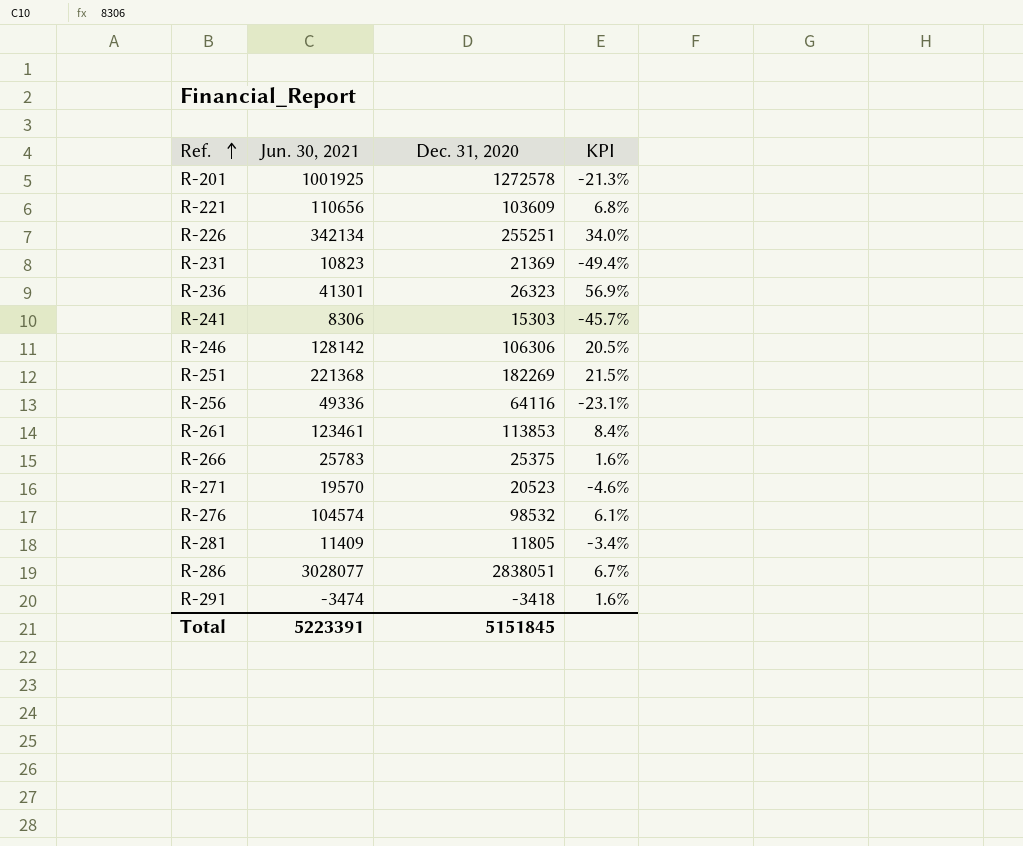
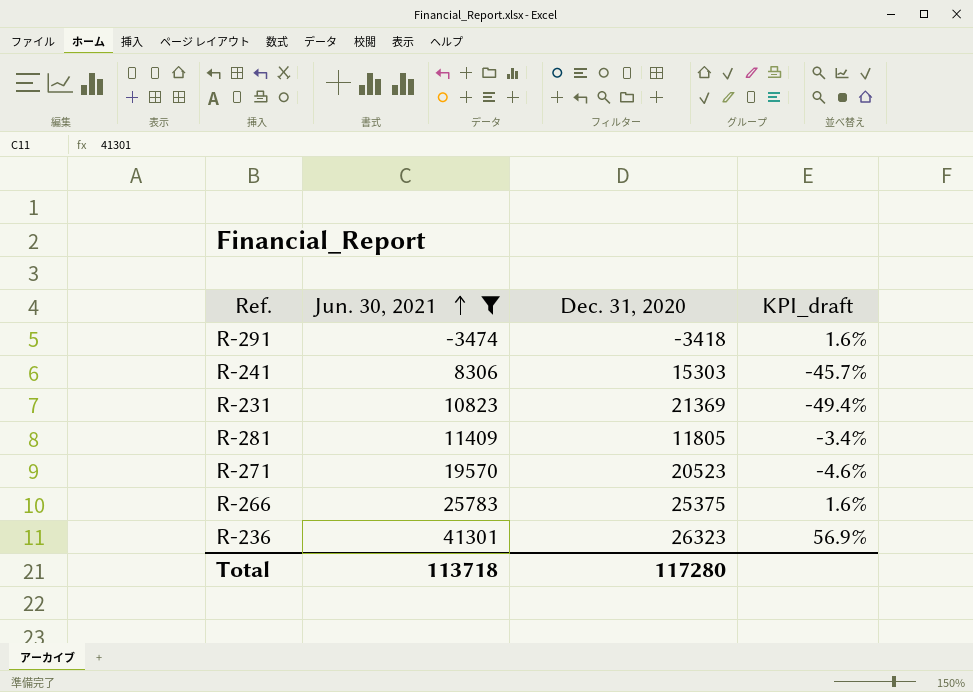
filter: none -> Jun. 30, 2021 <= 41301
row order: Ref. ascending -> Jun. 30, 2021 ascending
column name: KPI -> KPI_draft
Total | Jun. 30, 2021: 5223391 -> 113718
Total | Dec. 31, 2020: 5151845 -> 117280

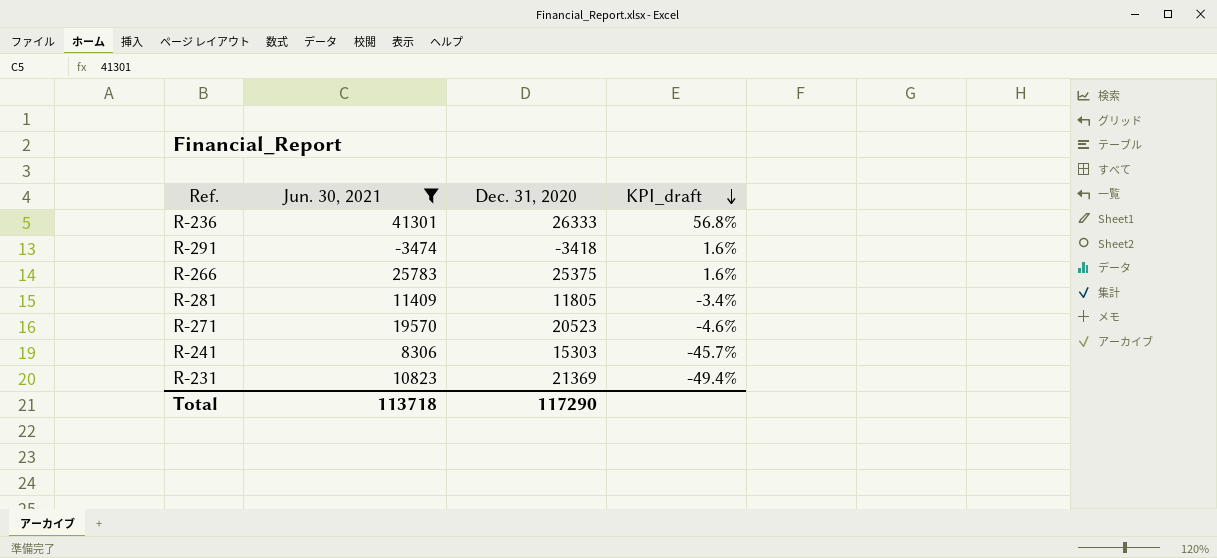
row order: Jun. 30, 2021 ascending -> KPI_draft descending
R-236 | Dec. 31, 2020: 26323 -> 26333
R-236 | KPI_draft: 56.9% -> 56.8%
Total | Dec. 31, 2020: 117280 -> 117290

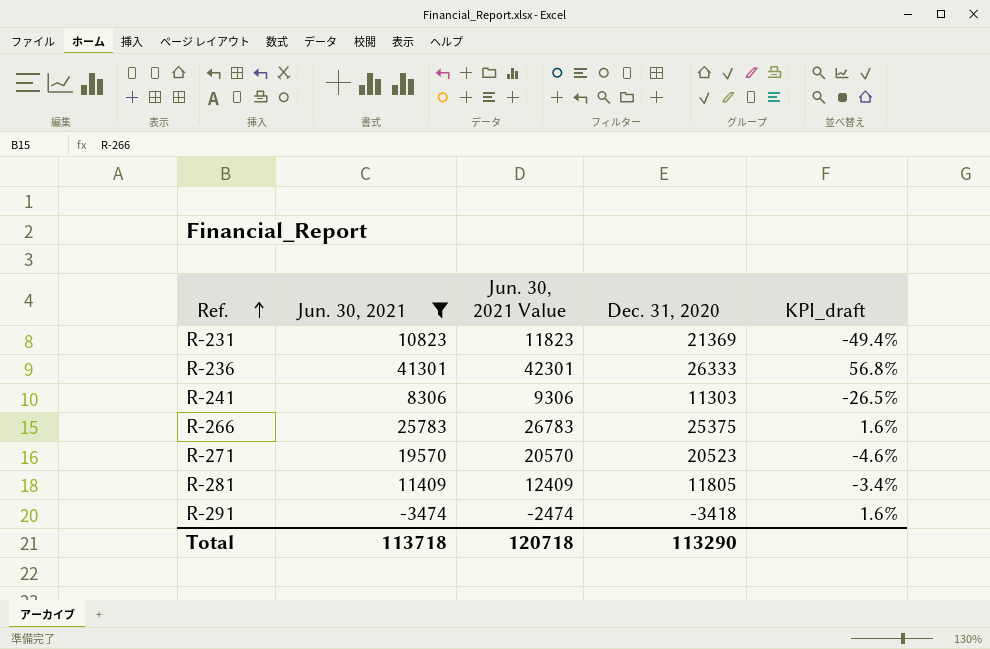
row order: KPI_draft descending -> Ref. ascending
column Jun. 30, 2021 Value | formula: none -> [Jun. 30, 2021] + 1000
R-241 | Dec. 31, 2020: 15303 -> 11303
R-241 | KPI_draft: -45.7% -> -26.5%
Total | Dec. 31, 2020: 117290 -> 113290

